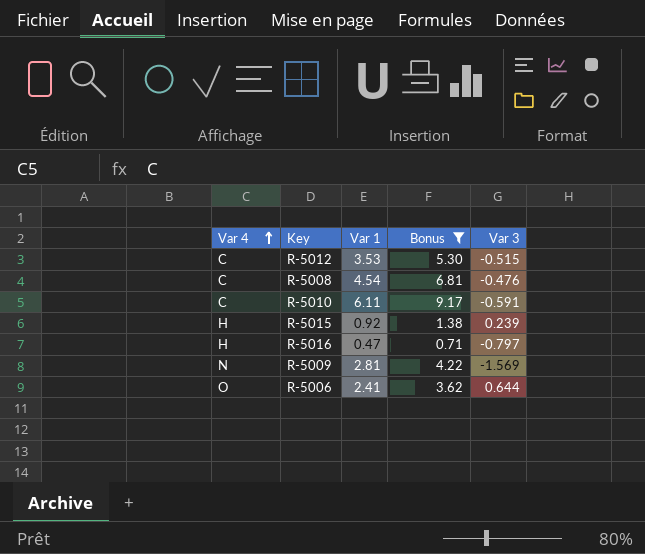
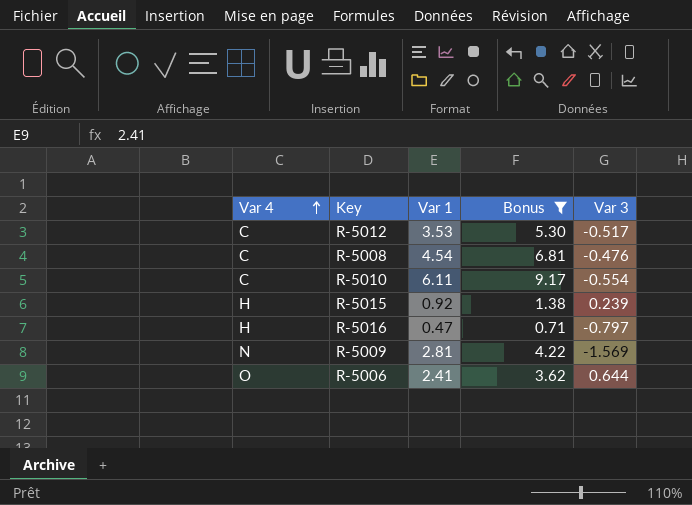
R-5012 | Var 3: -0.515 -> -0.517
R-5010 | Var 3: -0.591 -> -0.554

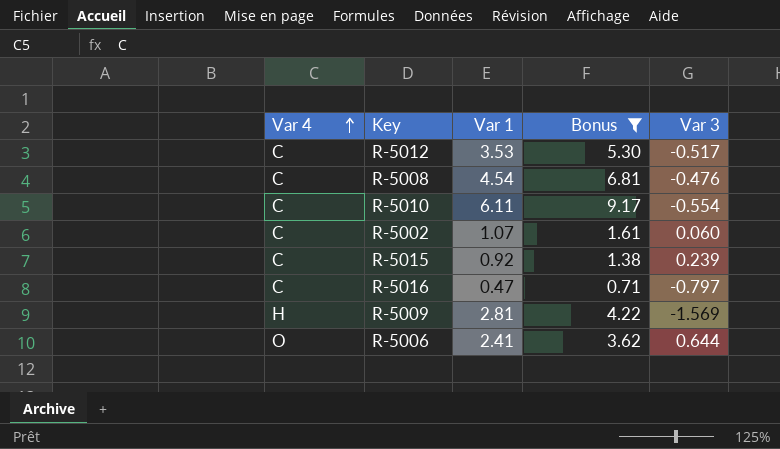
row R-5002: none -> C | 1.07 | 1.61 | 0.060
R-5015 | Var 4: H -> C
R-5016 | Var 4: H -> C
R-5009 | Var 4: N -> H

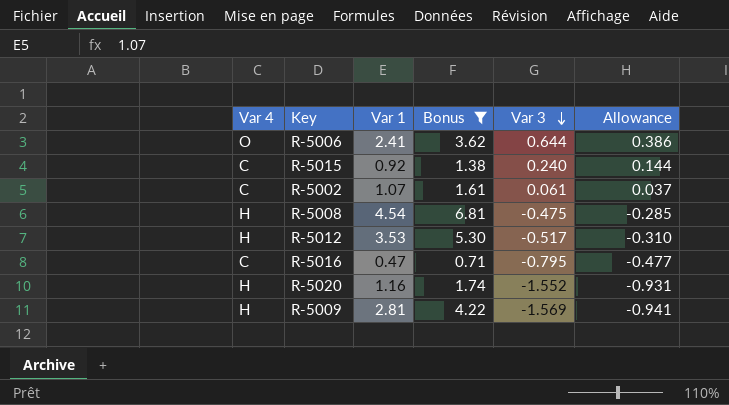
row order: Var 4 ascending -> Var 3 descending
column Allowance | formula: none -> [Var 3] * 0.6
row R-5010: C | 6.11 | 9.17 | -0.554 -> none
R-5015 | Var 3: 0.239 -> 0.240
R-5002 | Var 3: 0.060 -> 0.061
R-5008 | Var 4: C -> H
R-5008 | Var 3: -0.476 -> -0.475
R-5012 | Var 4: C -> H
R-5016 | Var 3: -0.797 -> -0.795
row R-5020: none -> H | 1.16 | 1.74 | -1.552 | -0.931

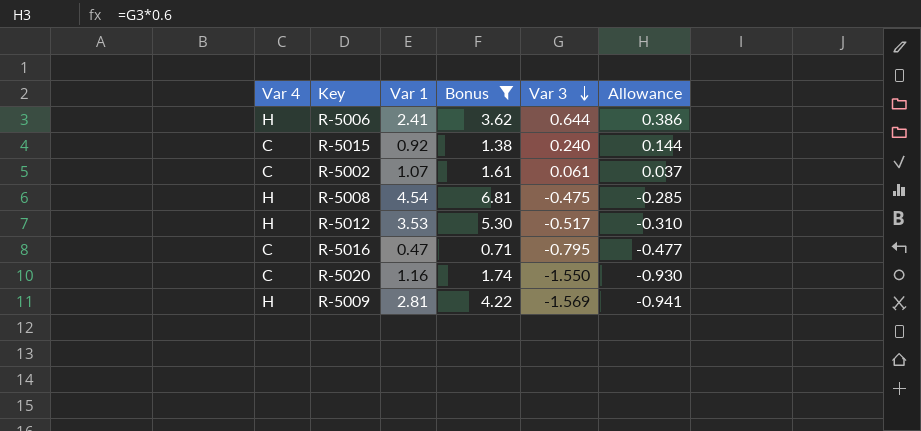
R-5006 | Var 4: O -> H
R-5020 | Var 4: H -> C
R-5020 | Var 3: -1.552 -> -1.550
R-5020 | Allowance: -0.931 -> -0.930

